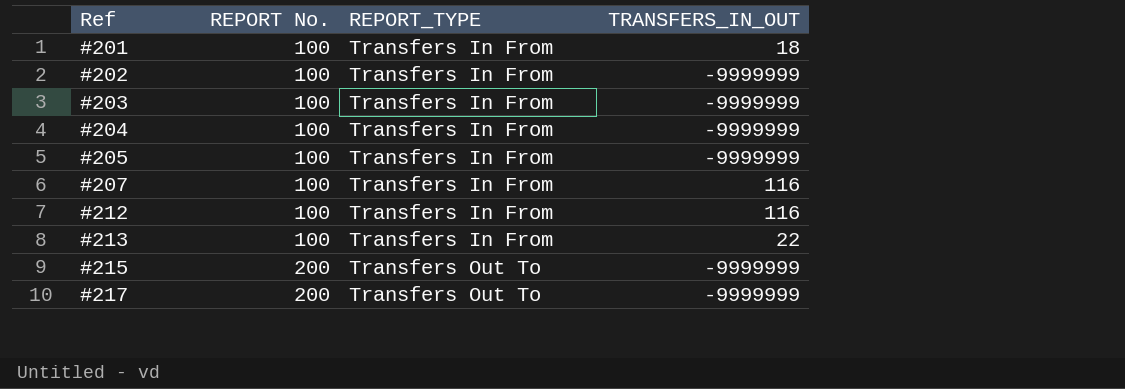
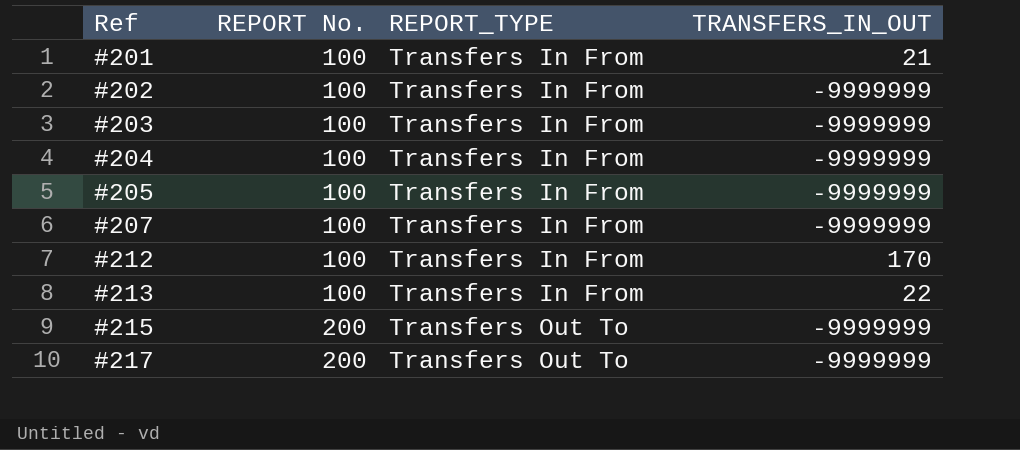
#201 | TRANSFERS_IN_OUT: 18 -> 21
#207 | TRANSFERS_IN_OUT: 116 -> -9999999
#212 | TRANSFERS_IN_OUT: 116 -> 170

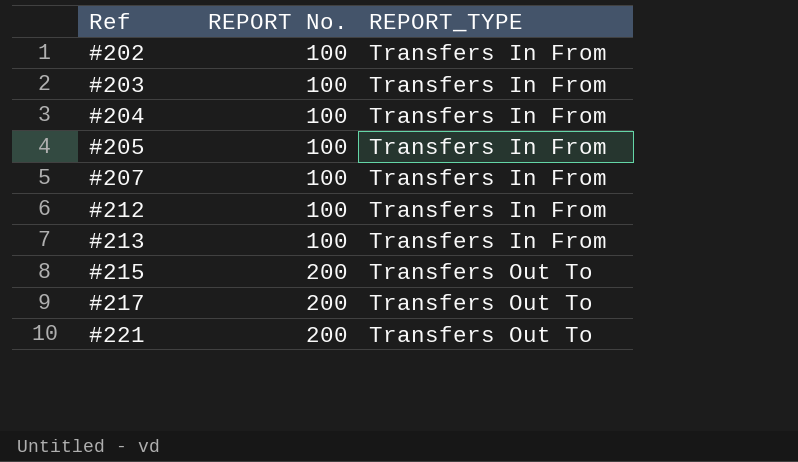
column TRANSFERS_IN_OUT | position: 4 -> none
row #201: 100 | Transfers In From | 21 -> none
row #221: none -> 200 | Transfers Out To

